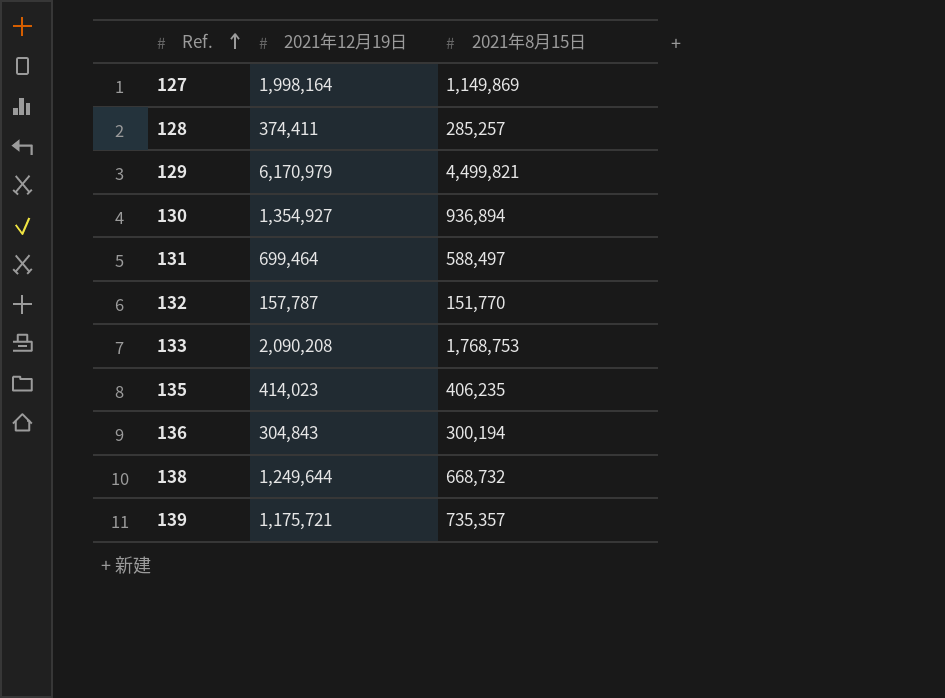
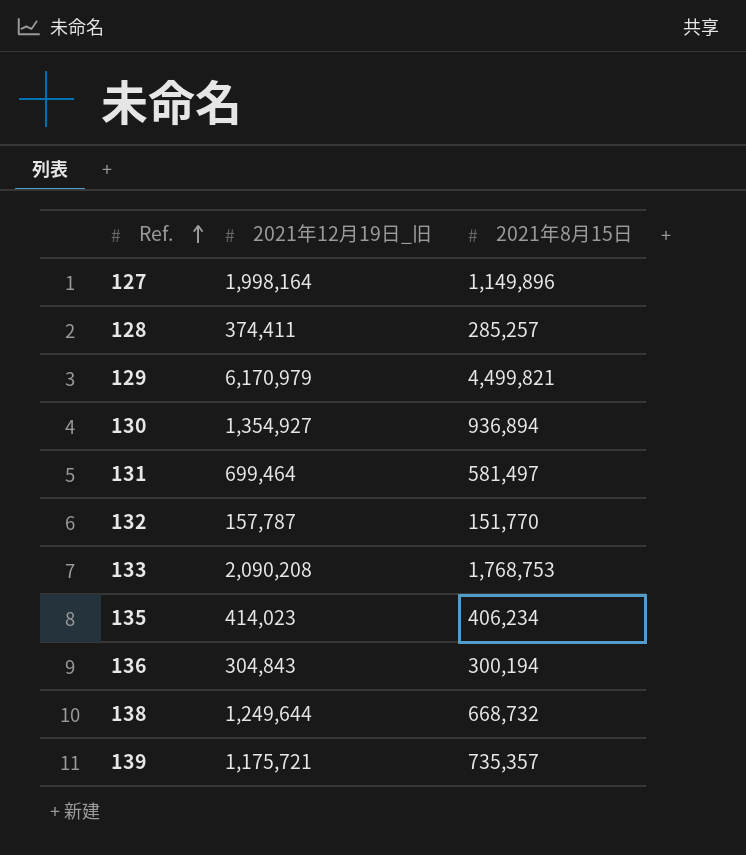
column name: 2021年12月19日 -> 2021年12月19日_旧
127 | 2021年8月15日: 1,149,869 -> 1,149,896
131 | 2021年8月15日: 588,497 -> 581,497
135 | 2021年8月15日: 406,235 -> 406,234

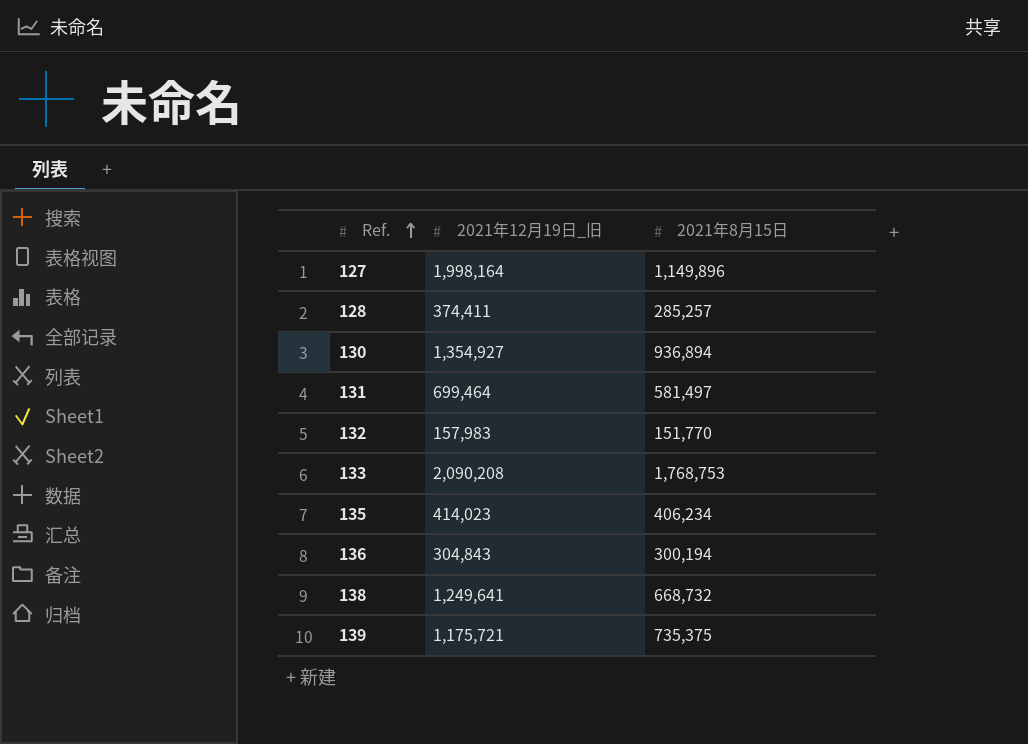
row 129: 6,170,979 | 4,499,821 -> none
132 | 2021年12月19日_旧: 157,787 -> 157,983
138 | 2021年12月19日_旧: 1,249,644 -> 1,249,641
139 | 2021年8月15日: 735,357 -> 735,375

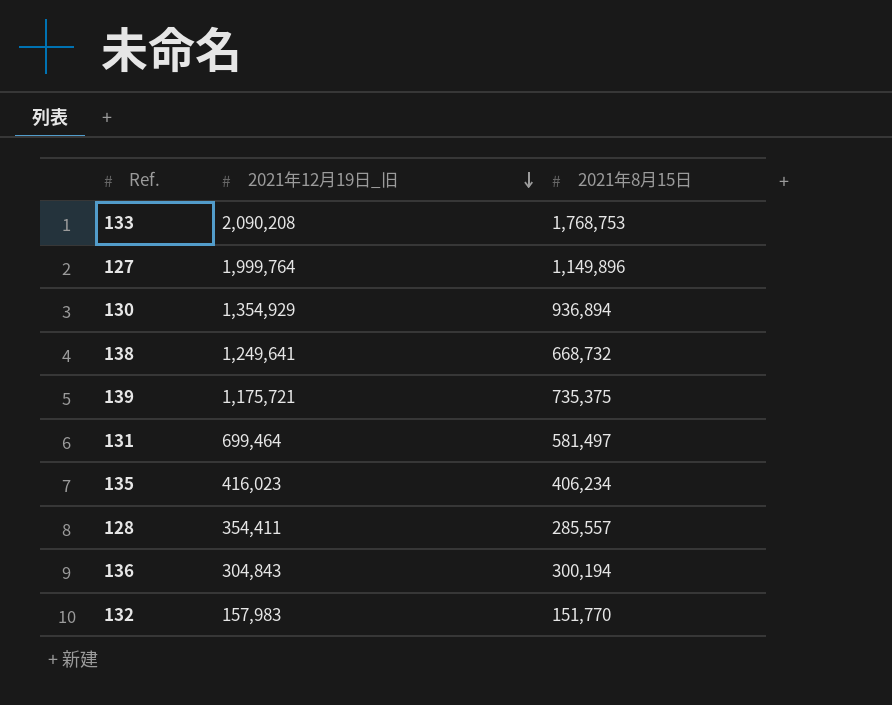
row order: Ref. ascending -> 2021年12月19日_旧 descending
127 | 2021年12月19日_旧: 1,998,164 -> 1,999,764
130 | 2021年12月19日_旧: 1,354,927 -> 1,354,929
135 | 2021年12月19日_旧: 414,023 -> 416,023
128 | 2021年12月19日_旧: 374,411 -> 354,411
128 | 2021年8月15日: 285,257 -> 285,557

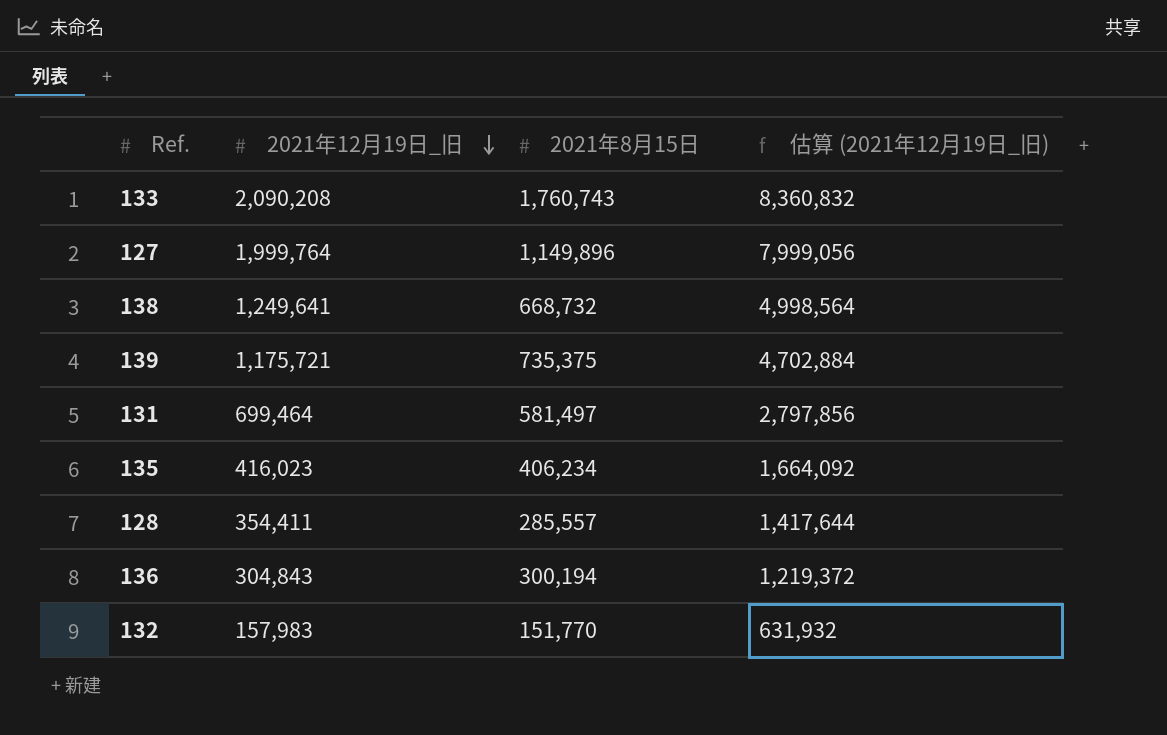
column 估算 (2021年12月19日_旧) | formula: none -> [2021年12月19日_旧] * 4
row 130: 1,354,929 | 936,894 -> none
133 | 2021年8月15日: 1,768,753 -> 1,760,743

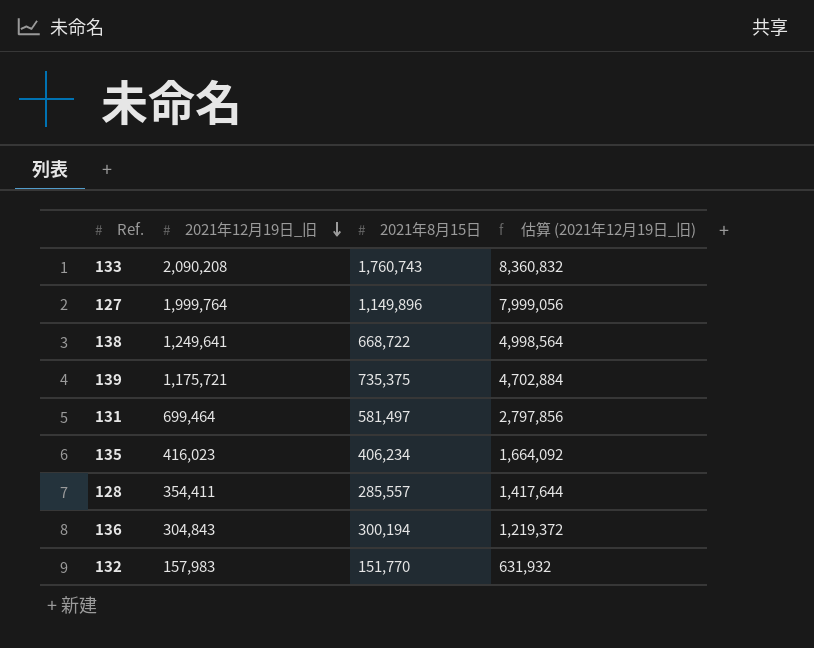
138 | 2021年8月15日: 668,732 -> 668,722

